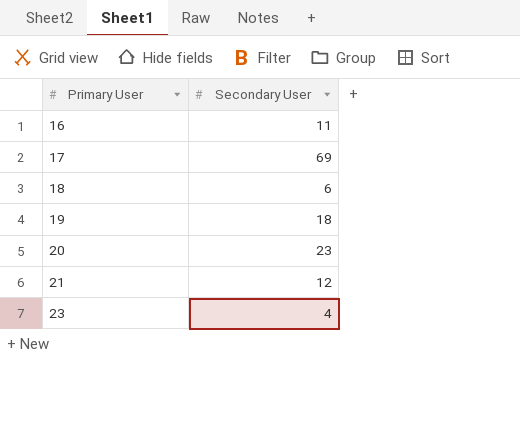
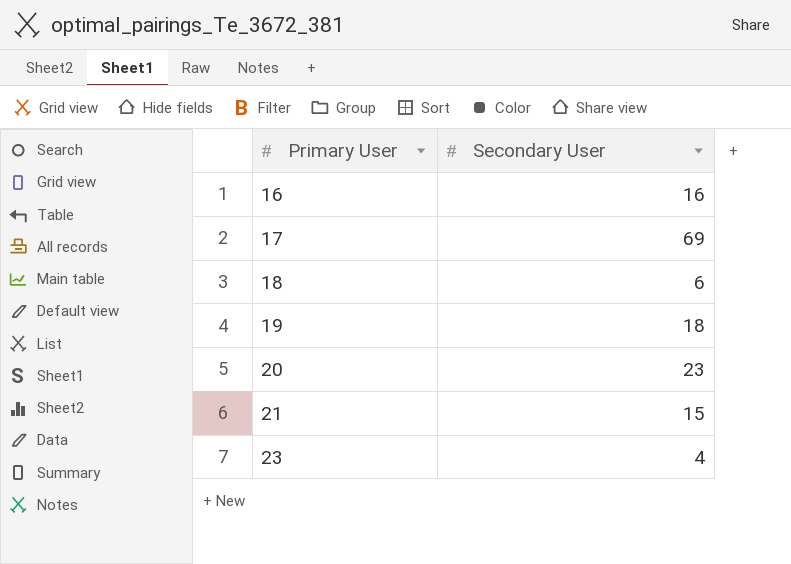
16 | Secondary User: 11 -> 16
21 | Secondary User: 12 -> 15

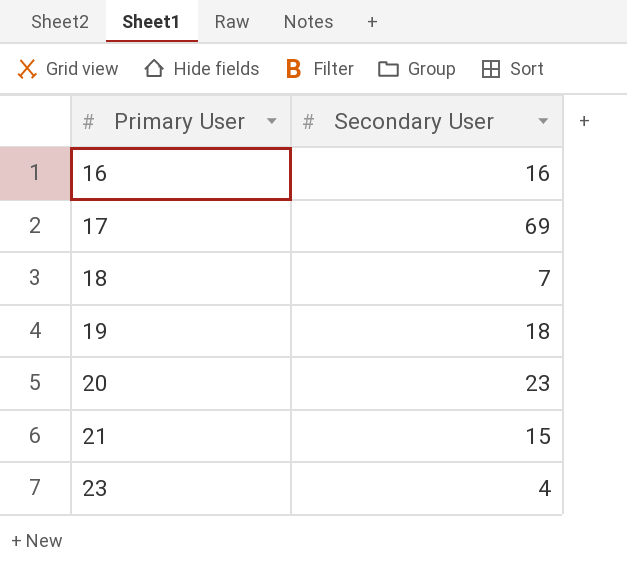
18 | Secondary User: 6 -> 7

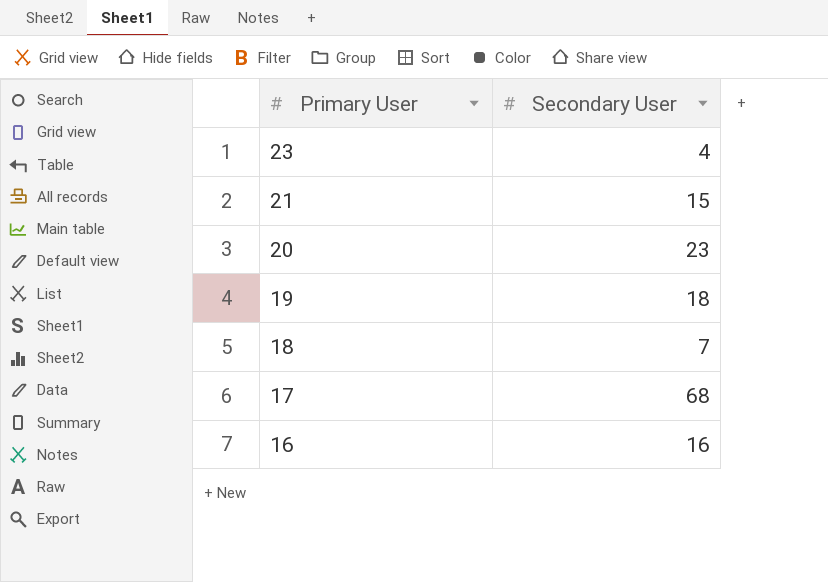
row order: Primary User ascending -> Primary User descending
17 | Secondary User: 69 -> 68

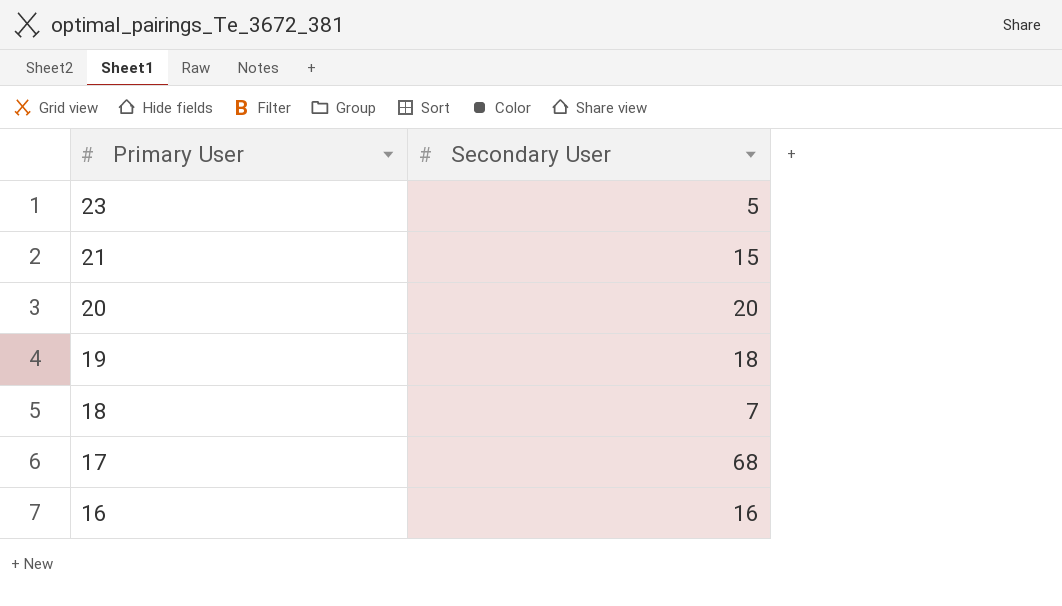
23 | Secondary User: 4 -> 5
20 | Secondary User: 23 -> 20

